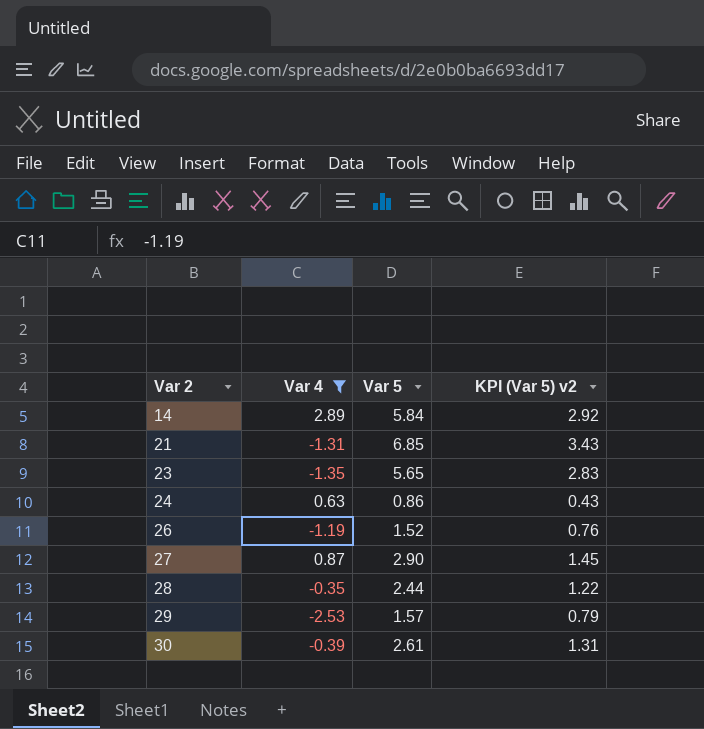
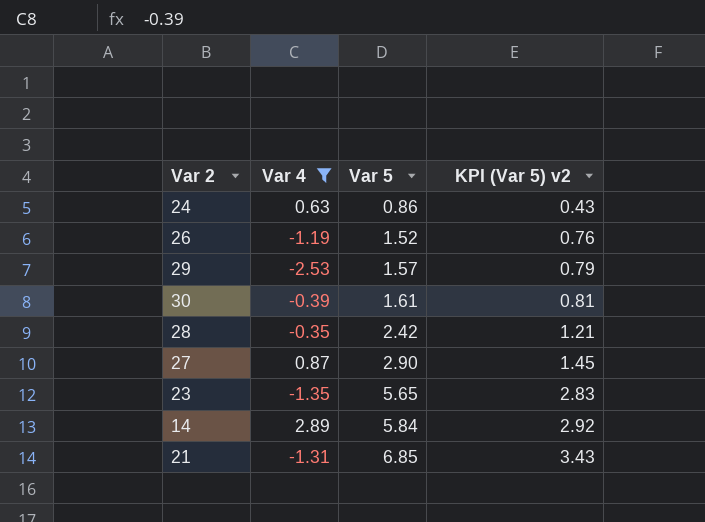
row order: Var 2 ascending -> Var 5 ascending
30 | Var 5: 2.61 -> 1.61
30 | KPI (Var 5) v2: 1.31 -> 0.81
28 | Var 5: 2.44 -> 2.42
28 | KPI (Var 5) v2: 1.22 -> 1.21

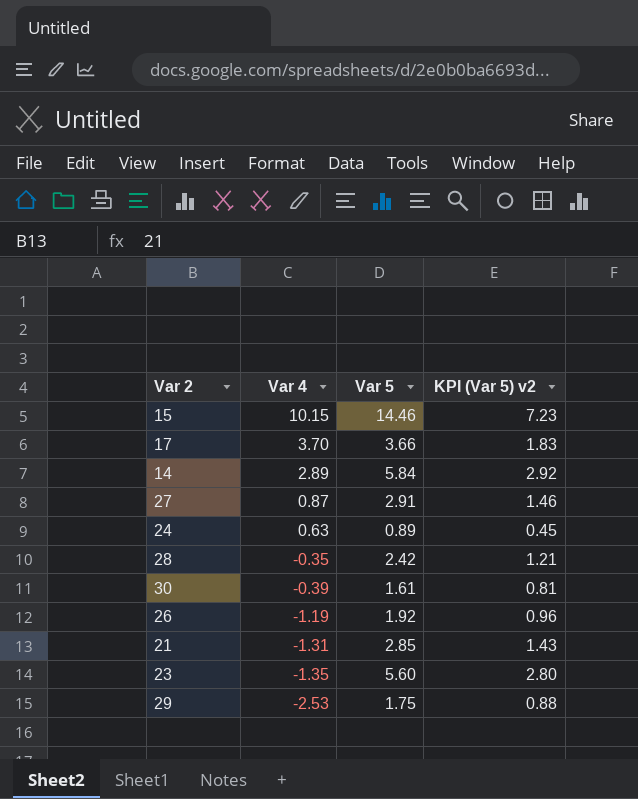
filter: Var 4 <= 2.89 -> none
row order: Var 5 ascending -> Var 4 descending
27 | Var 5: 2.90 -> 2.91
27 | KPI (Var 5) v2: 1.45 -> 1.46
24 | Var 5: 0.86 -> 0.89
24 | KPI (Var 5) v2: 0.43 -> 0.45
26 | Var 5: 1.52 -> 1.92
26 | KPI (Var 5) v2: 0.76 -> 0.96
21 | Var 5: 6.85 -> 2.85
21 | KPI (Var 5) v2: 3.43 -> 1.43
23 | Var 5: 5.65 -> 5.60
23 | KPI (Var 5) v2: 2.83 -> 2.80
29 | Var 5: 1.57 -> 1.75
29 | KPI (Var 5) v2: 0.79 -> 0.88

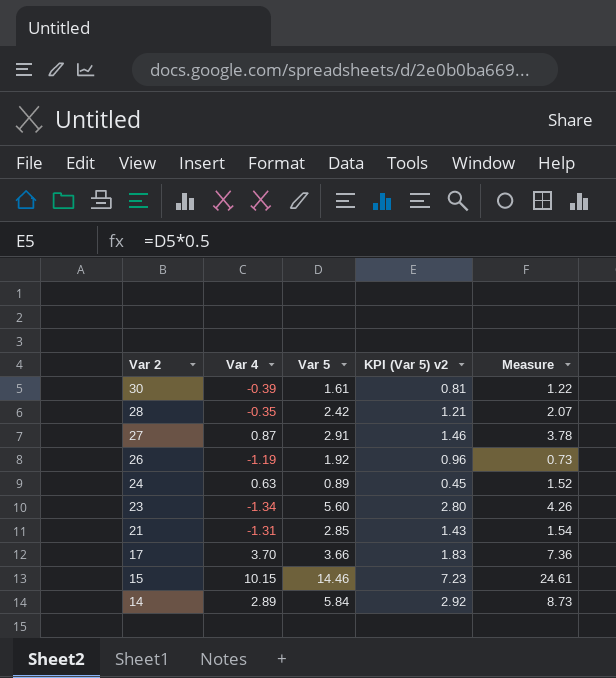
row order: Var 4 descending -> Var 2 descending
column Measure | formula: none -> [Var 4] + [Var 5]
row 29: -2.53 | 1.75 | 0.88 -> none
23 | Var 4: -1.35 -> -1.34

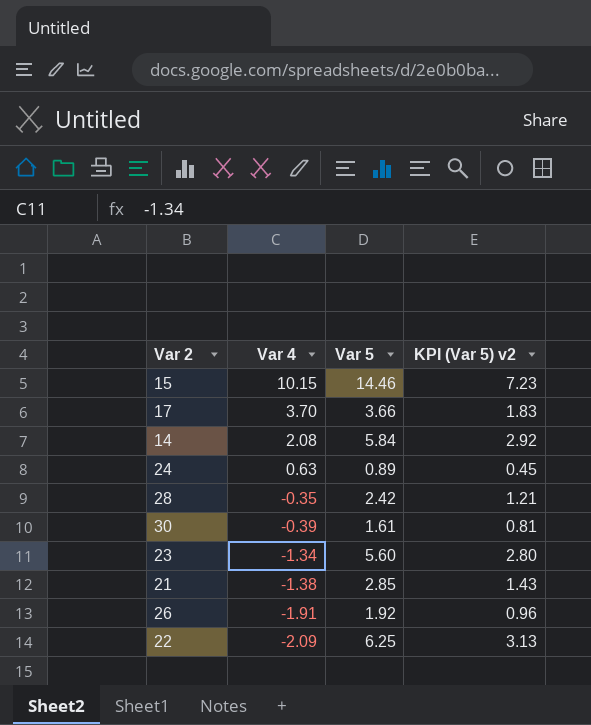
row order: Var 2 descending -> Var 4 descending
column Measure | formula: [Var 4] + [Var 5] -> none
row 27: 0.87 | 2.91 | 1.46 | 3.78 -> none
14 | Var 4: 2.89 -> 2.08
21 | Var 4: -1.31 -> -1.38
26 | Var 4: -1.19 -> -1.91
row 22: none -> -2.09 | 6.25 | 3.13

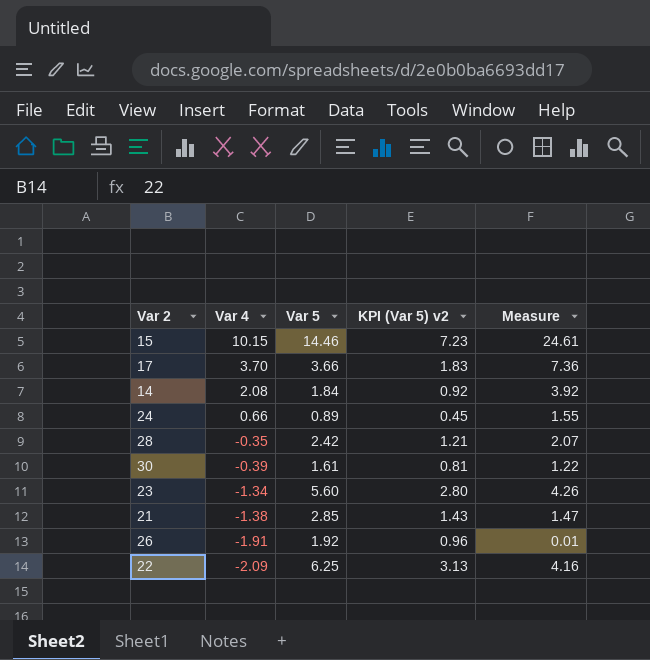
column Measure | formula: none -> [Var 4] + [Var 5]
14 | Var 5: 5.84 -> 1.84
14 | KPI (Var 5) v2: 2.92 -> 0.92
24 | Var 4: 0.63 -> 0.66

